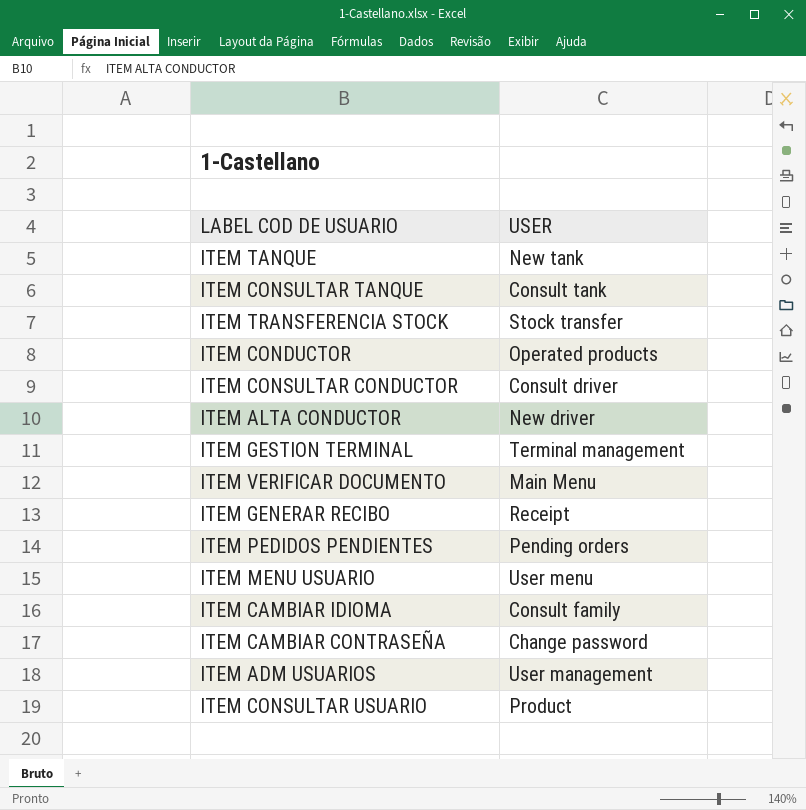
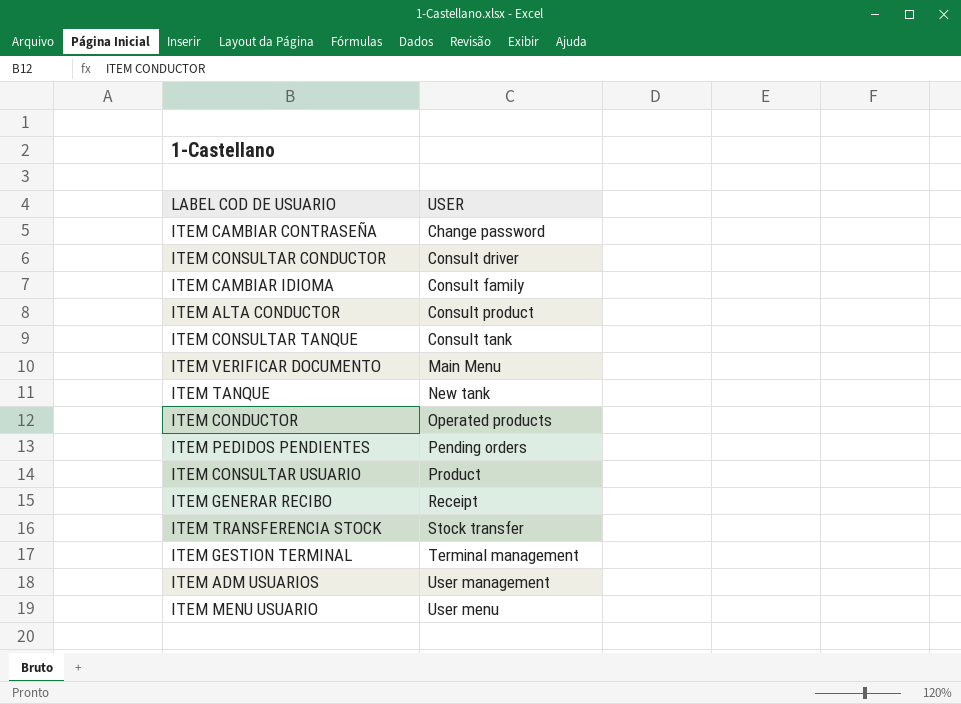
row order: none -> USER ascending
ITEM ALTA CONDUCTOR | USER: New driver -> Consult product

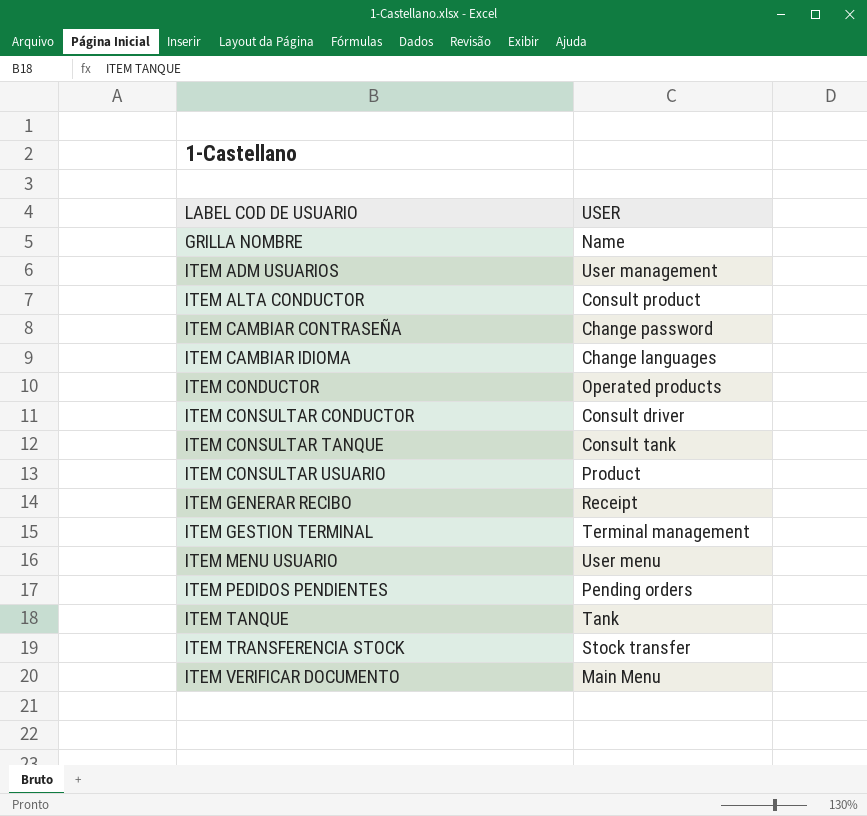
row order: USER ascending -> LABEL COD DE USUARIO ascending
row GRILLA NOMBRE: none -> Name
ITEM CAMBIAR IDIOMA | USER: Consult family -> Change languages
ITEM TANQUE | USER: New tank -> Tank

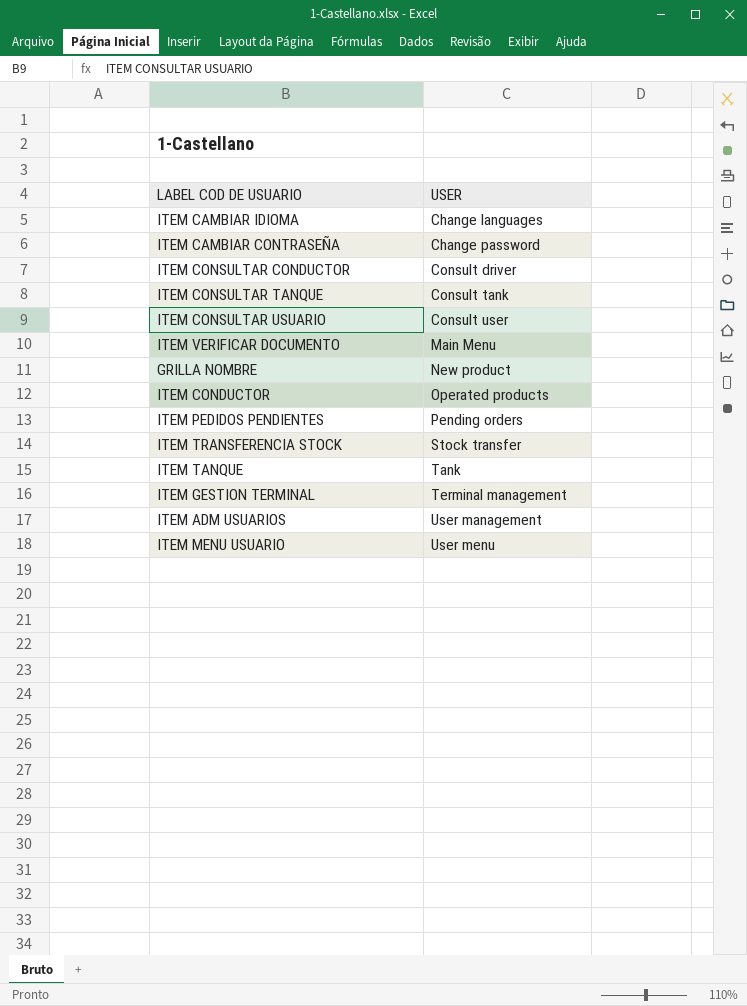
row order: LABEL COD DE USUARIO ascending -> USER ascending
row ITEM ALTA CONDUCTOR: Consult product -> none
row ITEM GENERAR RECIBO: Receipt -> none
ITEM CONSULTAR USUARIO | USER: Product -> Consult user
GRILLA NOMBRE | USER: Name -> New product

